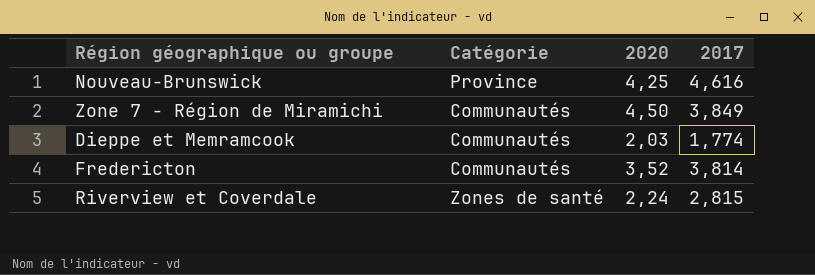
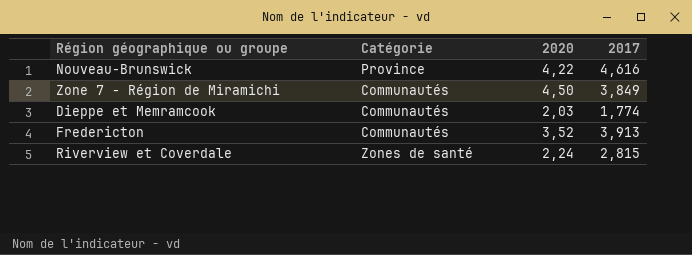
Nouveau-Brunswick | 2020: 4,25 -> 4,22
Fredericton | 2017: 3,814 -> 3,913

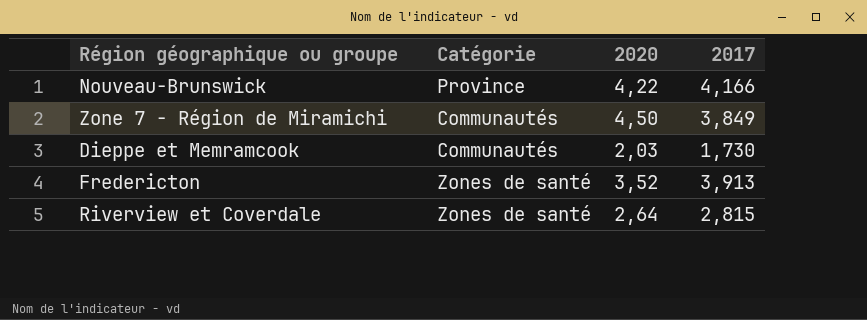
Nouveau-Brunswick | 2017: 4,616 -> 4,166
Dieppe et Memramcook | 2017: 1,774 -> 1,730
Fredericton | Catégorie: Communautés -> Zones de santé
Riverview et Coverdale | 2020: 2,24 -> 2,64

